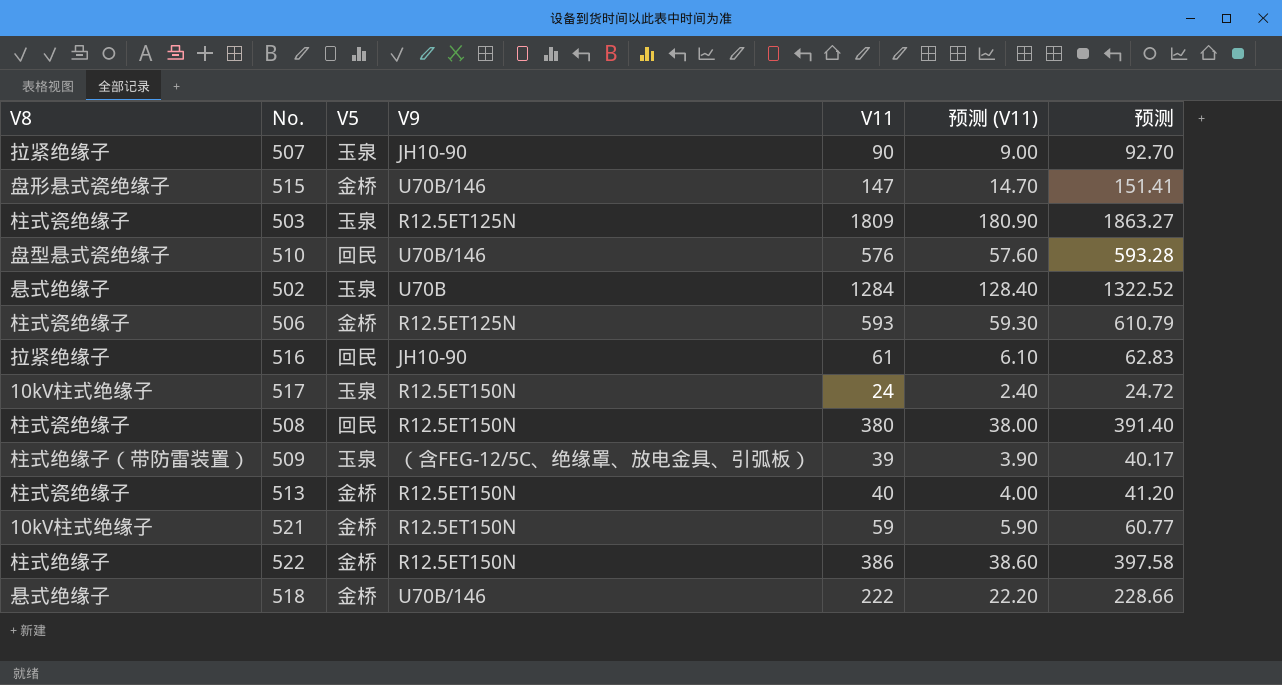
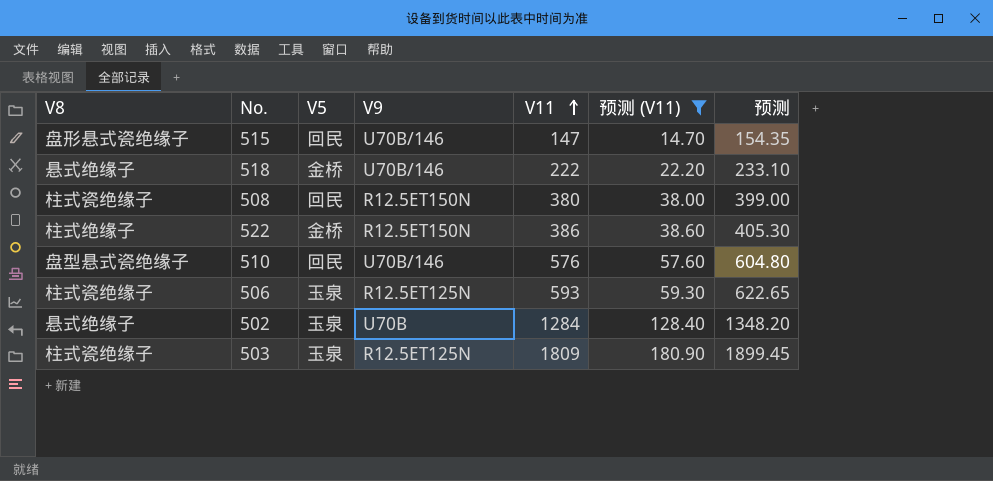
filter: none -> 预测 (V11) >= 14.70
row order: none -> V11 ascending
column 预测 | formula: [V11] * 1.03 -> [V11] * 1.05
515 | V5: 金桥 -> 回民
506 | V5: 金桥 -> 玉泉

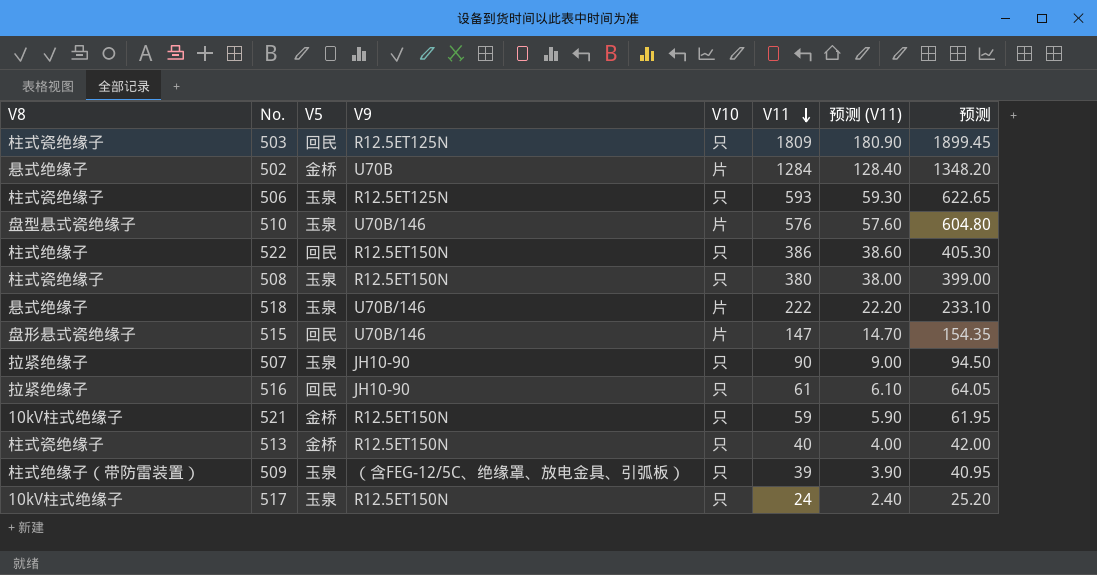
filter: 预测 (V11) >= 14.70 -> none
row order: V11 ascending -> V11 descending
column V10 | position: none -> 5
503 | V5: 玉泉 -> 回民
502 | V5: 玉泉 -> 金桥
510 | V5: 回民 -> 玉泉
522 | V5: 金桥 -> 回民
508 | V5: 回民 -> 玉泉
518 | V5: 金桥 -> 玉泉

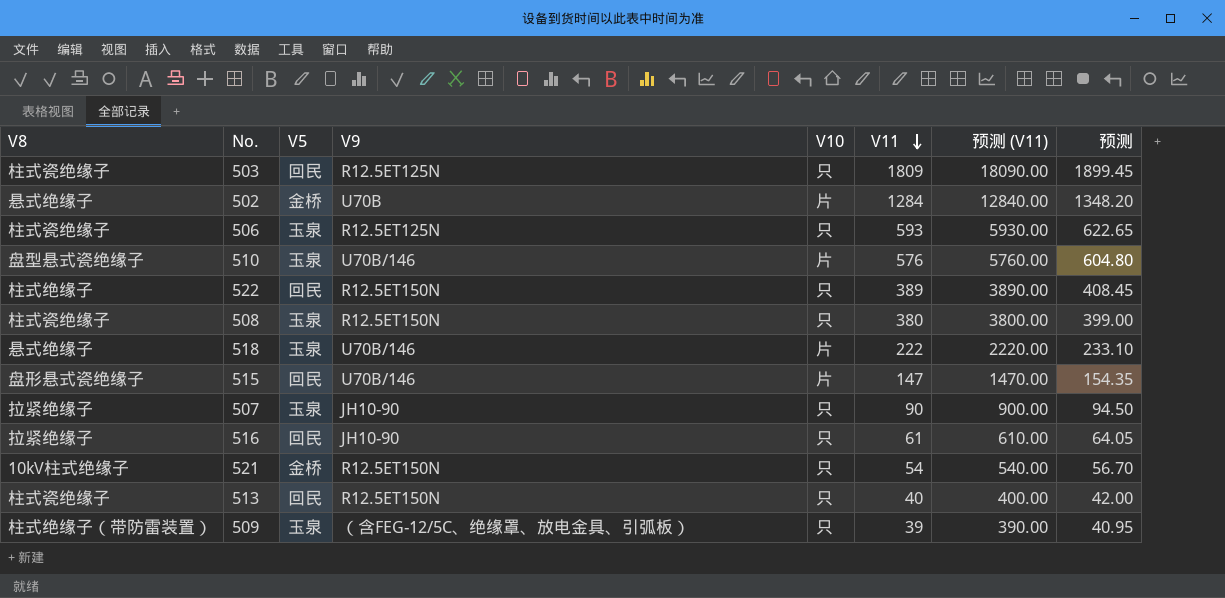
column 预测 (V11) | formula: [V11] * 0.1 -> [V11] * 10
row 517: 10kV柱式绝缘子 | 玉泉 | R12.5ET150N | 只 | 24 | 2.40 | 25.20 -> none
522 | V11: 386 -> 389
522 | 预测: 405.30 -> 408.45
521 | V11: 59 -> 54
521 | 预测: 61.95 -> 56.70
513 | V5: 金桥 -> 回民

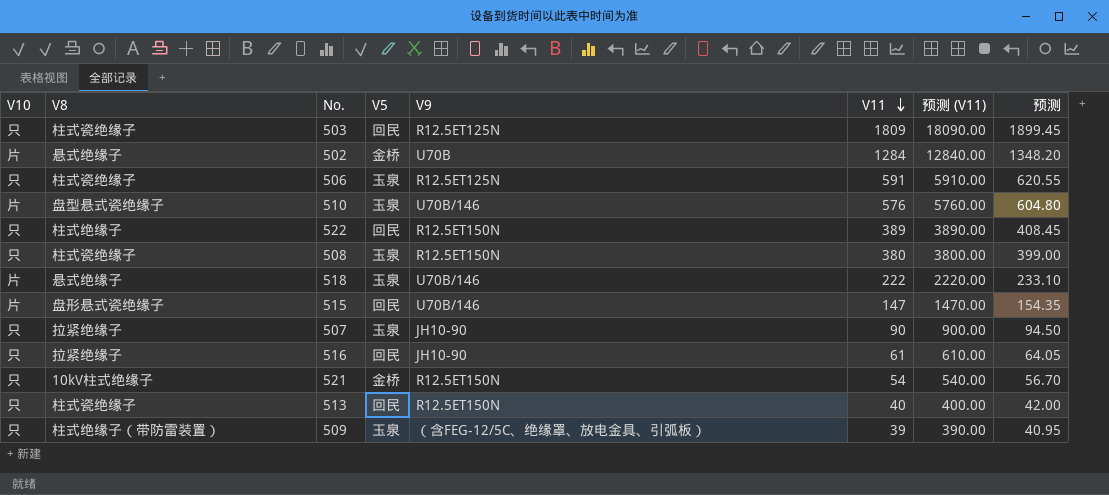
column V10 | position: 5 -> 1
506 | V11: 593 -> 591
506 | 预测 (V11): 5930.00 -> 5910.00
506 | 预测: 622.65 -> 620.55

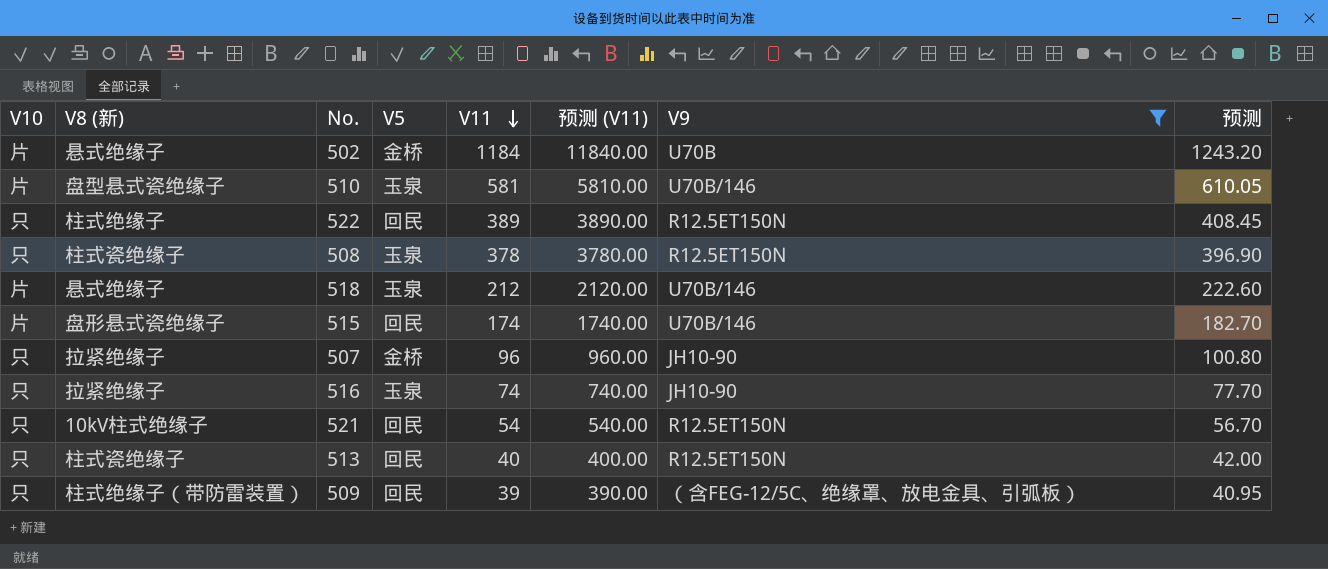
filter: none -> V9 != R12.5ET125N
column name: V8 -> V8 (新)
column V9 | position: 5 -> 7
502 | V11: 1284 -> 1184
502 | 预测 (V11): 12840.00 -> 11840.00
502 | 预测: 1348.20 -> 1243.20
510 | V11: 576 -> 581
510 | 预测 (V11): 5760.00 -> 5810.00
510 | 预测: 604.80 -> 610.05
508 | V11: 380 -> 378
508 | 预测 (V11): 3800.00 -> 3780.00
508 | 预测: 399.00 -> 396.90
518 | V11: 222 -> 212
518 | 预测 (V11): 2220.00 -> 2120.00
518 | 预测: 233.10 -> 222.60
515 | V11: 147 -> 174
515 | 预测 (V11): 1470.00 -> 1740.00
515 | 预测: 154.35 -> 182.70
507 | V5: 玉泉 -> 金桥
507 | V11: 90 -> 96
507 | 预测 (V11): 900.00 -> 960.00
507 | 预测: 94.50 -> 100.80
516 | V5: 回民 -> 玉泉
516 | V11: 61 -> 74
516 | 预测 (V11): 610.00 -> 740.00
516 | 预测: 64.05 -> 77.70
521 | V5: 金桥 -> 回民
509 | V5: 玉泉 -> 回民

